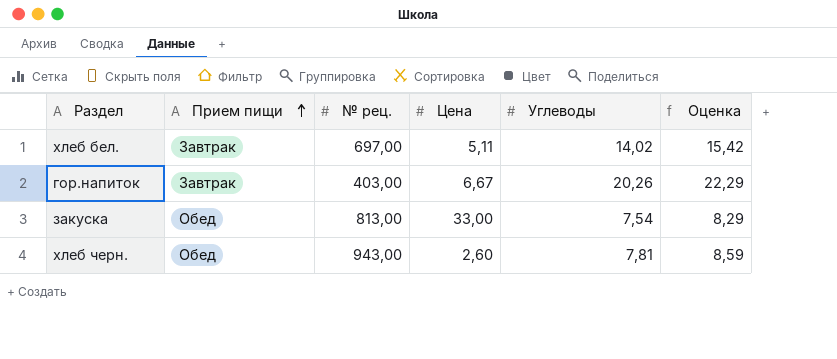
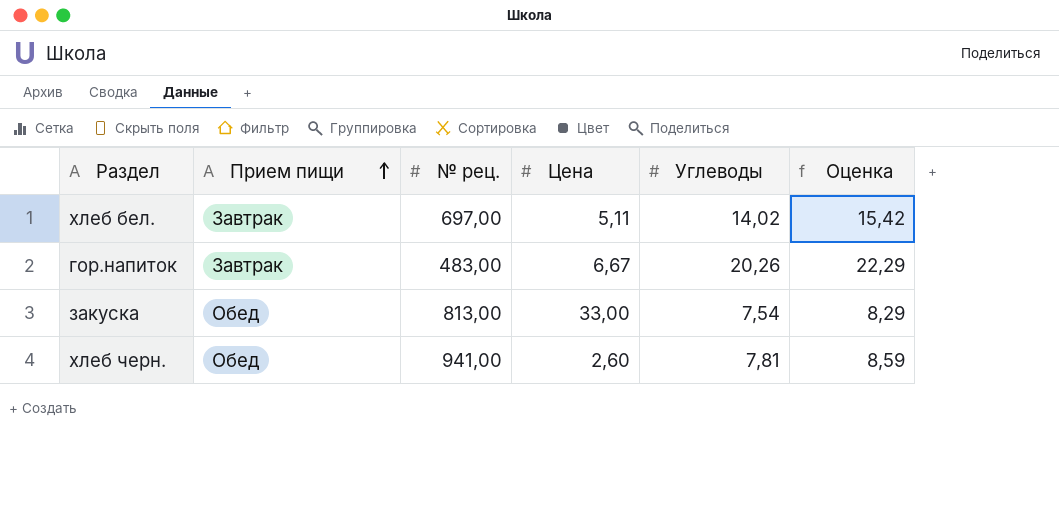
гор.напиток | № рец.: 403,00 -> 483,00
хлеб черн. | № рец.: 943,00 -> 941,00

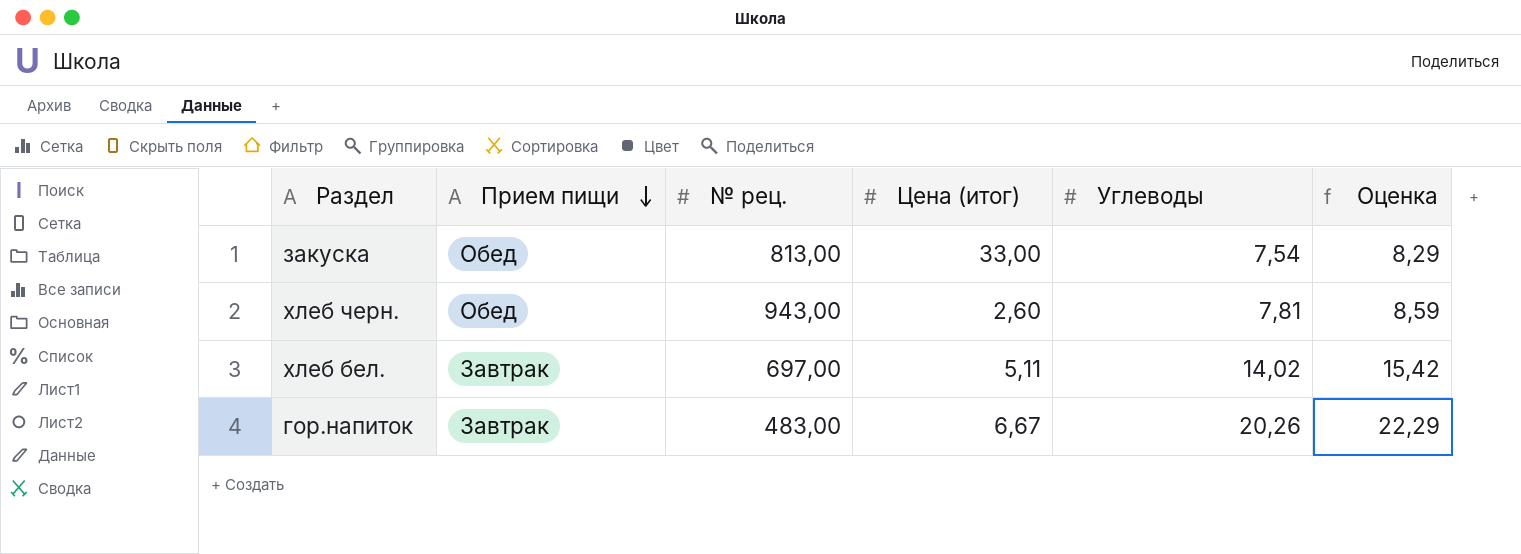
row order: Прием пищи ascending -> Прием пищи descending
column name: Цена -> Цена (итог)
хлеб черн. | № рец.: 941,00 -> 943,00

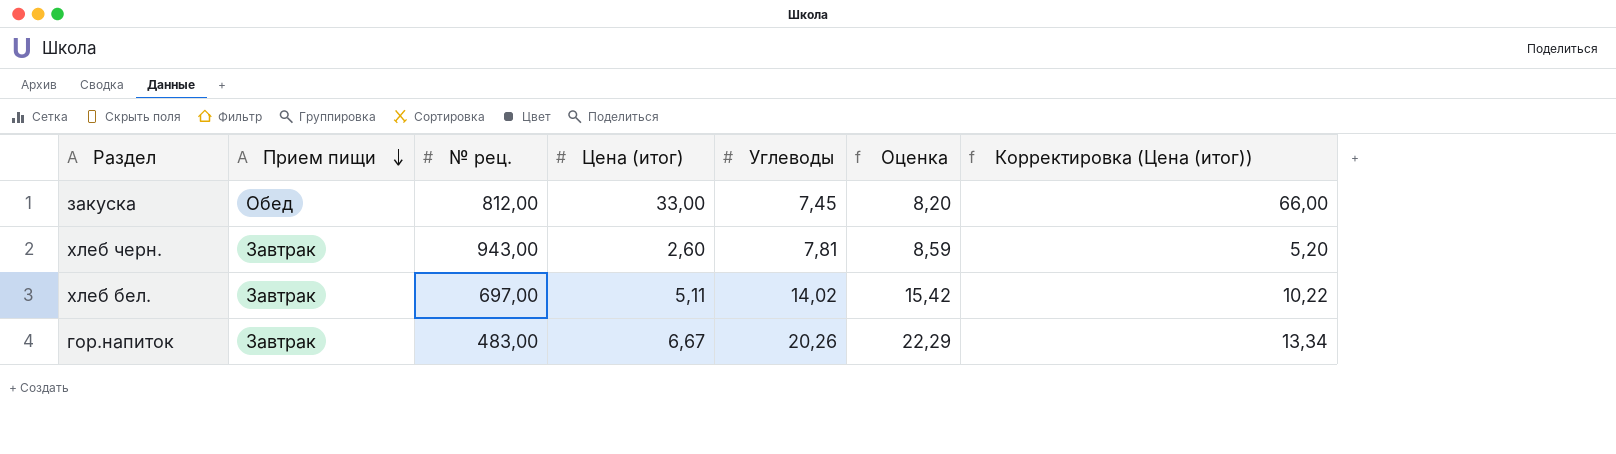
column Корректировка (Цена (итог)) | formula: none -> [Цена (итог)] * 2
закуска | № рец.: 813,00 -> 812,00
закуска | Углеводы: 7,54 -> 7,45
закуска | Оценка: 8,29 -> 8,20
хлеб черн. | Прием пищи: Обед -> Завтрак

